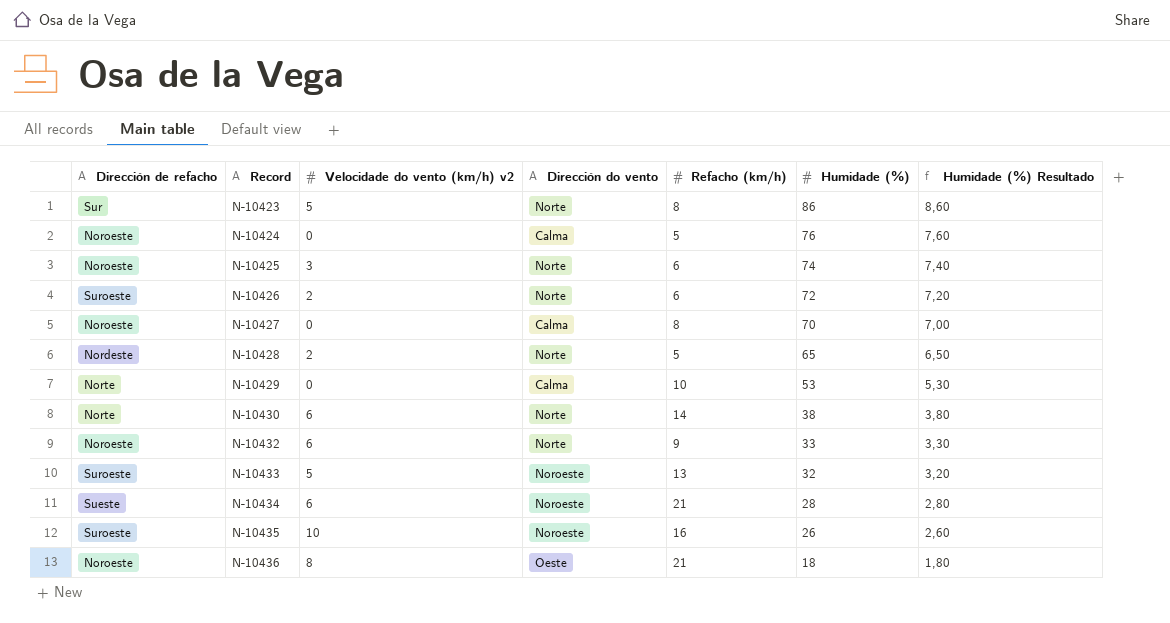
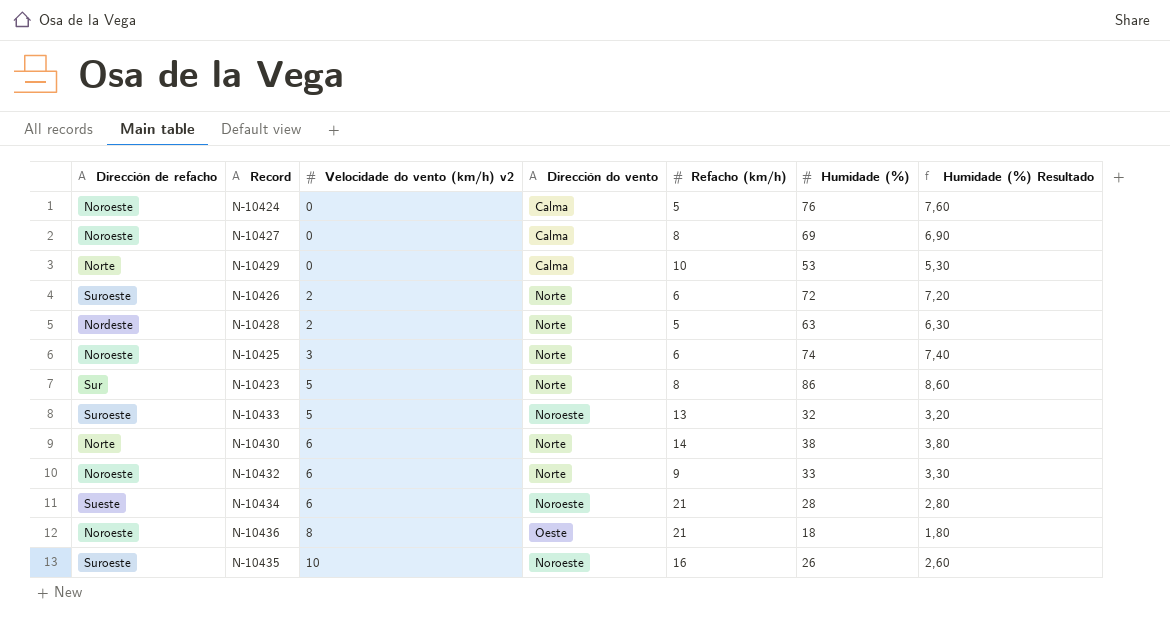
row order: Record ascending -> Velocidade do vento (km/h) v2 ascending
N-10427 | Humidade (%): 70 -> 69
N-10427 | Humidade (%) Resultado: 7,00 -> 6,90
N-10428 | Humidade (%): 65 -> 63
N-10428 | Humidade (%) Resultado: 6,50 -> 6,30

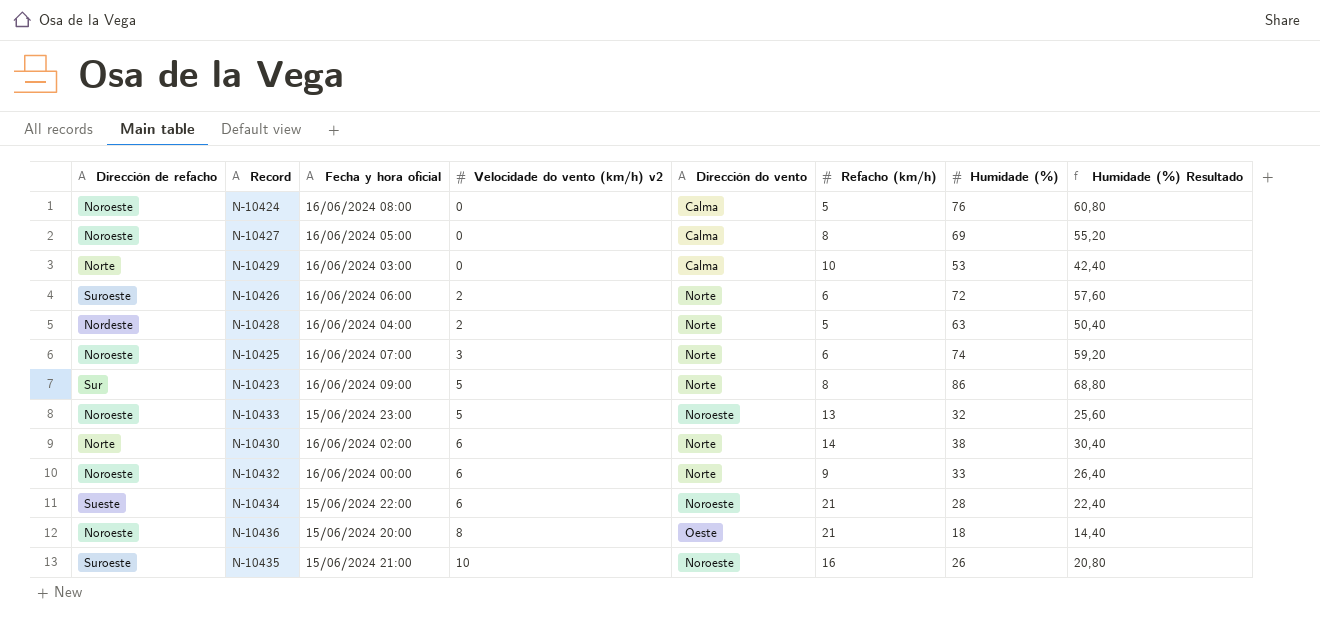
column Fecha y hora oficial | position: none -> 3
column Humidade (%) Resultado | formula: [Humidade (%)] * 0,1 -> [Humidade (%)] * 0,8
N-10433 | Dirección de refacho: Suroeste -> Noroeste

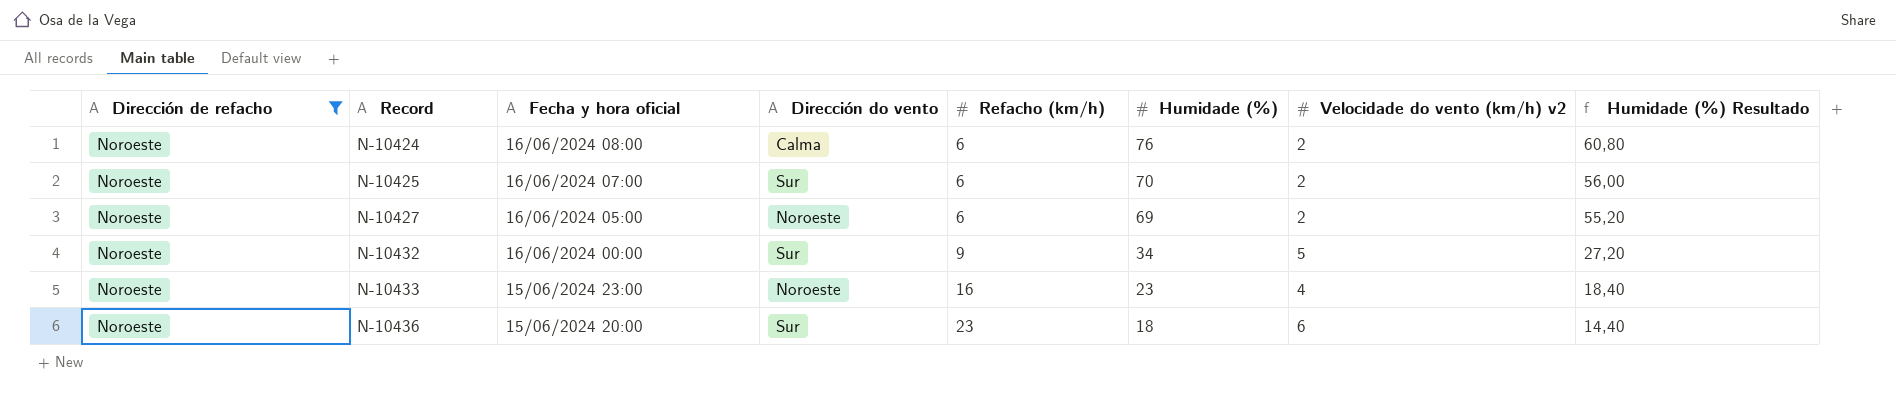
filter: none -> Dirección de refacho = Noroeste
row order: Velocidade do vento (km/h) v2 ascending -> Record ascending
column Velocidade do vento (km/h) v2 | position: 4 -> 7
N-10424 | Refacho (km/h): 5 -> 6
N-10424 | Velocidade do vento (km/h) v2: 0 -> 2
N-10425 | Dirección do vento: Norte -> Sur
N-10425 | Humidade (%): 74 -> 70
N-10425 | Velocidade do vento (km/h) v2: 3 -> 2
N-10425 | Humidade (%) Resultado: 59,20 -> 56,00
N-10427 | Dirección do vento: Calma -> Noroeste
N-10427 | Refacho (km/h): 8 -> 6
N-10427 | Velocidade do vento (km/h) v2: 0 -> 2
N-10432 | Dirección do vento: Norte -> Sur
N-10432 | Humidade (%): 33 -> 34
N-10432 | Velocidade do vento (km/h) v2: 6 -> 5
N-10432 | Humidade (%) Resultado: 26,40 -> 27,20
N-10433 | Refacho (km/h): 13 -> 16
N-10433 | Humidade (%): 32 -> 23
N-10433 | Velocidade do vento (km/h) v2: 5 -> 4
N-10433 | Humidade (%) Resultado: 25,60 -> 18,40
N-10436 | Dirección do vento: Oeste -> Sur
N-10436 | Refacho (km/h): 21 -> 23
N-10436 | Velocidade do vento (km/h) v2: 8 -> 6

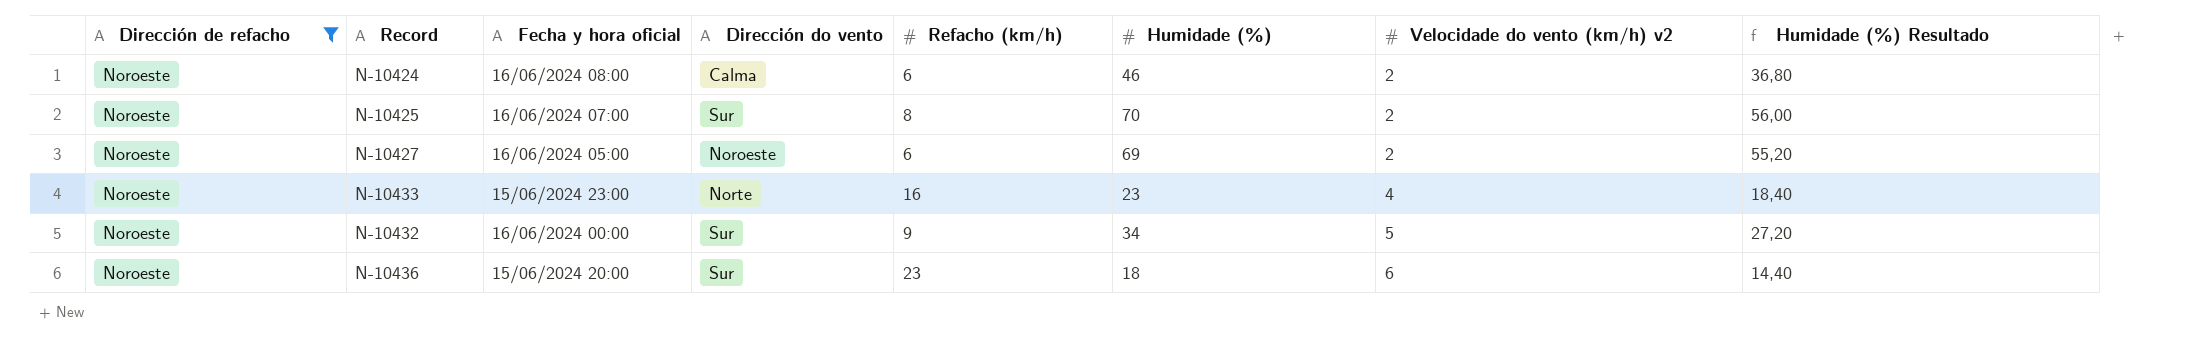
row order: Record ascending -> Velocidade do vento (km/h) v2 ascending
N-10424 | Humidade (%): 76 -> 46
N-10424 | Humidade (%) Resultado: 60,80 -> 36,80
N-10425 | Refacho (km/h): 6 -> 8
N-10433 | Dirección do vento: Noroeste -> Norte

